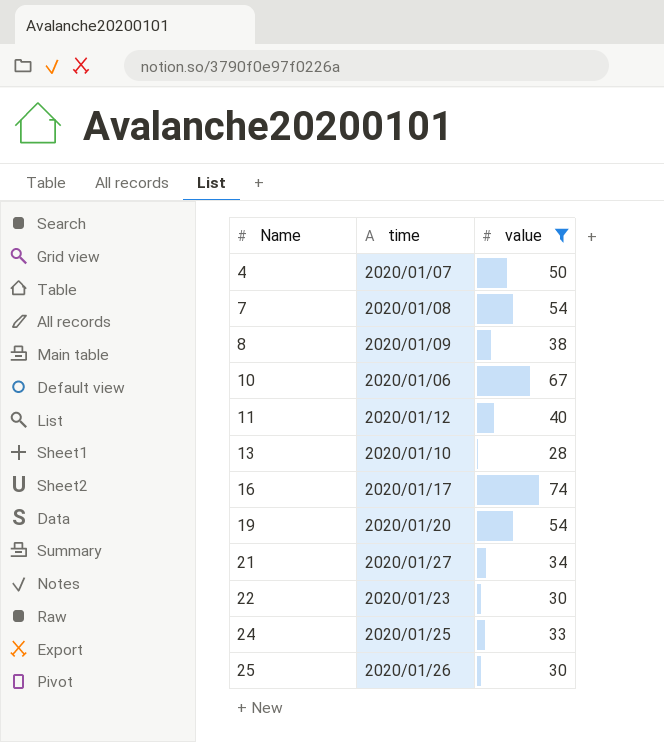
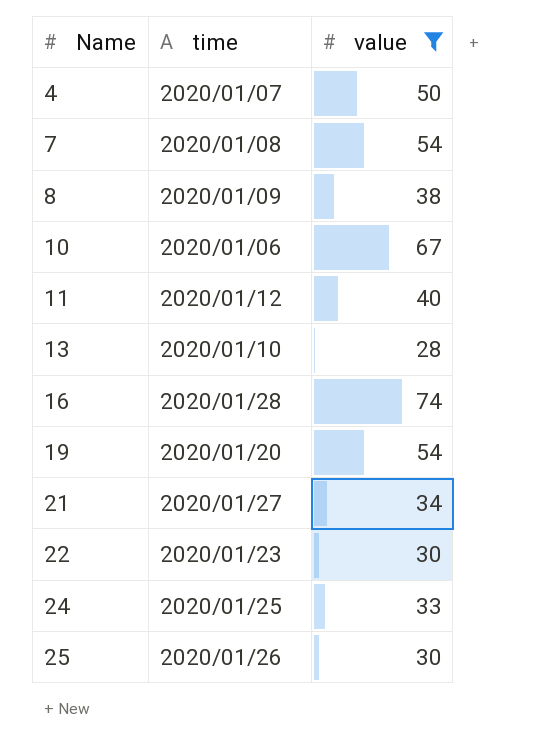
16 | time: 2020/01/17 -> 2020/01/28

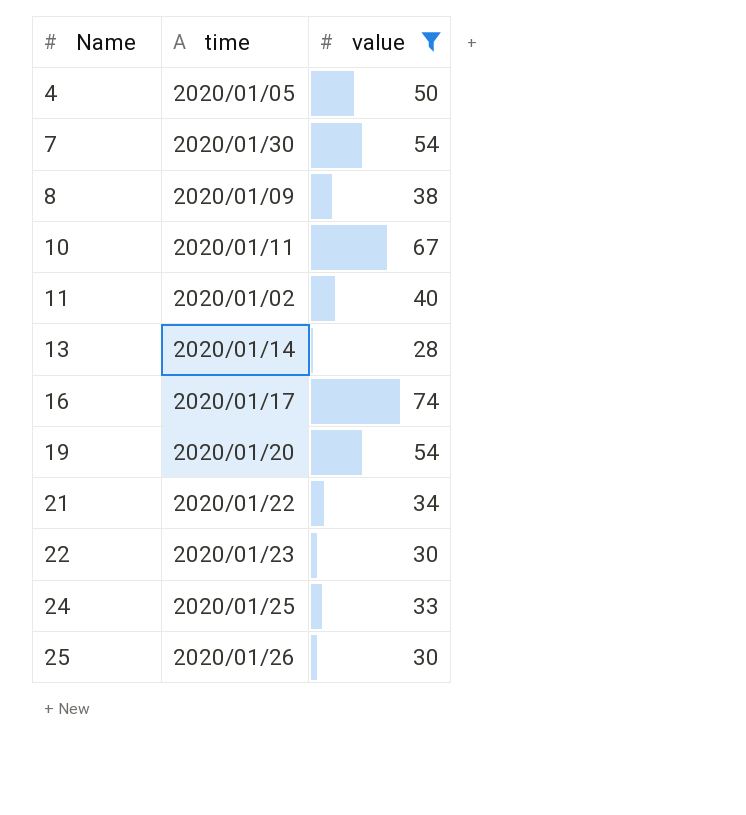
4 | time: 2020/01/07 -> 2020/01/05
7 | time: 2020/01/08 -> 2020/01/30
10 | time: 2020/01/06 -> 2020/01/11
11 | time: 2020/01/12 -> 2020/01/02
13 | time: 2020/01/10 -> 2020/01/14
16 | time: 2020/01/28 -> 2020/01/17
21 | time: 2020/01/27 -> 2020/01/22

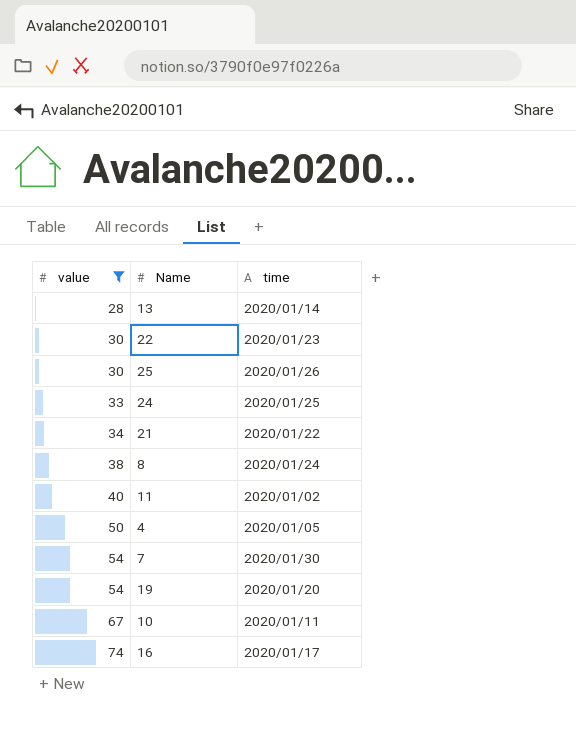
row order: Name ascending -> value ascending
column value | position: 3 -> 1
8 | time: 2020/01/09 -> 2020/01/24

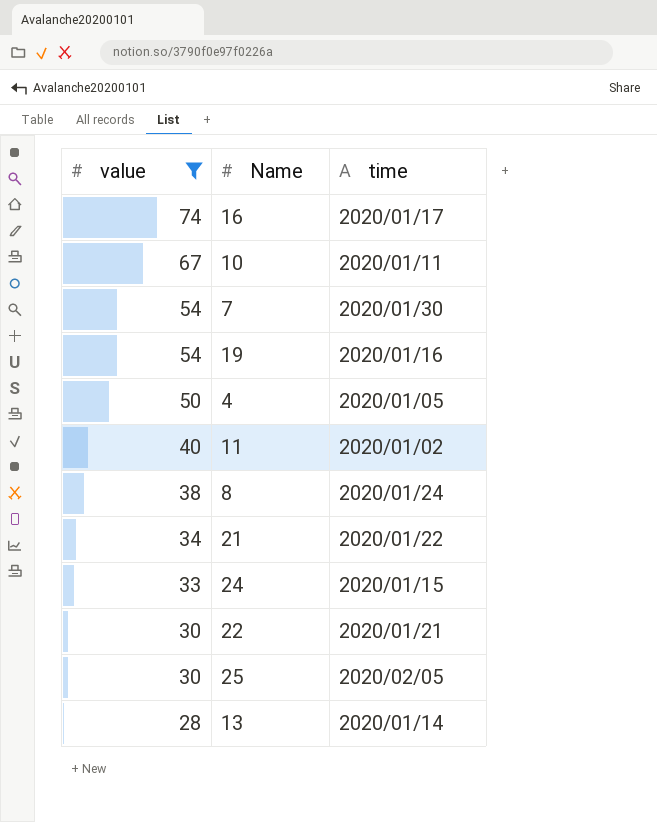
row order: value ascending -> value descending
19 | time: 2020/01/20 -> 2020/01/16
24 | time: 2020/01/25 -> 2020/01/15
22 | time: 2020/01/23 -> 2020/01/21
25 | time: 2020/01/26 -> 2020/02/05

